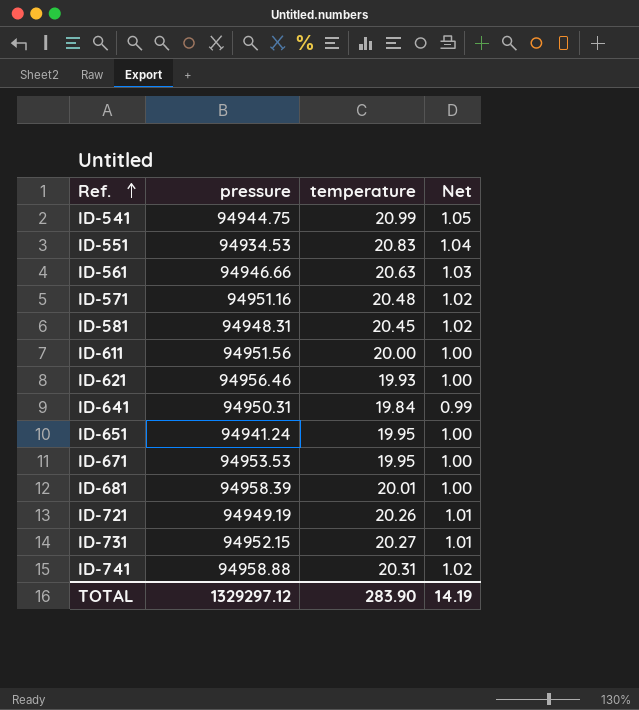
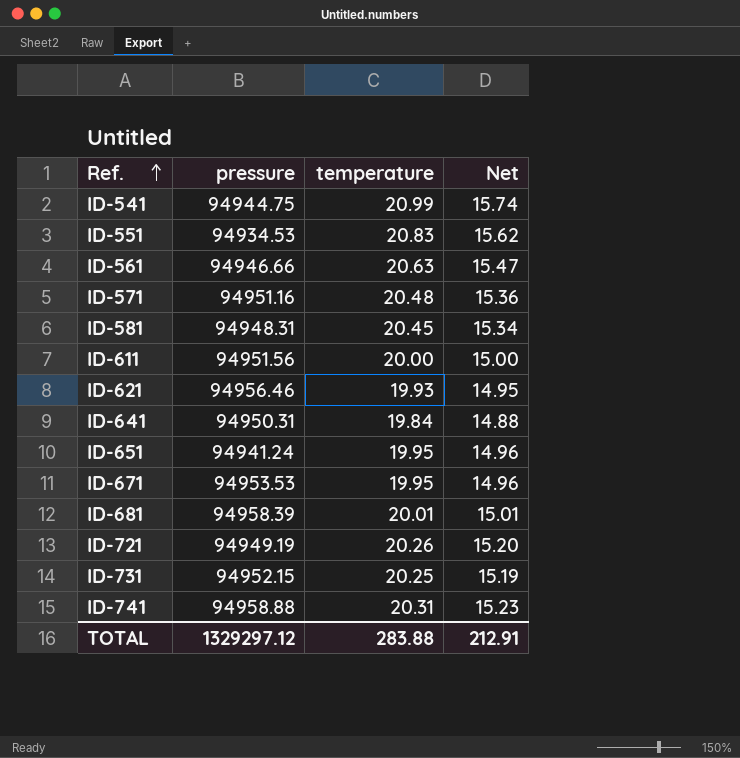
column Net | formula: [temperature] * 0.05 -> [temperature] * 0.75
ID-731 | temperature: 20.27 -> 20.25
TOTAL | temperature: 283.90 -> 283.88
TOTAL | Net: 14.19 -> 212.91

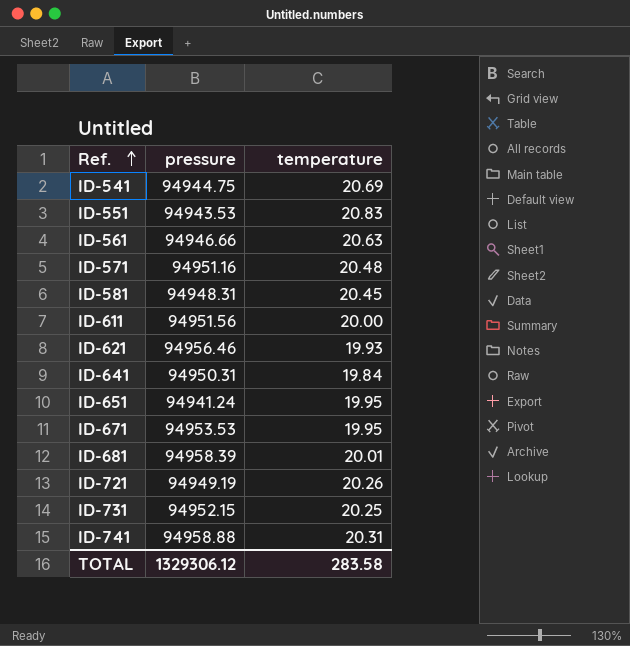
column Net | formula: [temperature] * 0.75 -> none
ID-541 | temperature: 20.99 -> 20.69
ID-551 | pressure: 94934.53 -> 94943.53
TOTAL | pressure: 1329297.12 -> 1329306.12
TOTAL | temperature: 283.88 -> 283.58

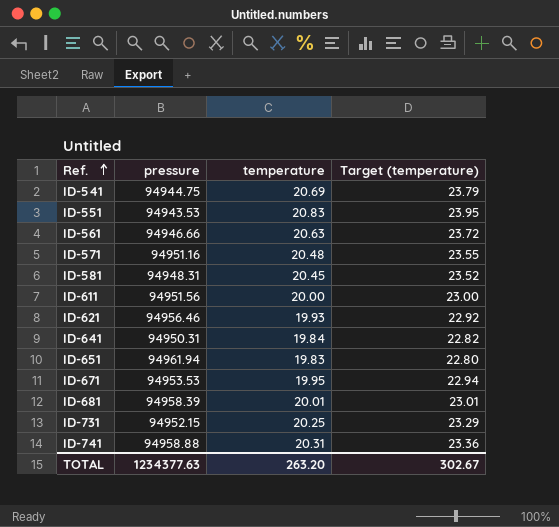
column Target (temperature) | formula: none -> [temperature] * 1.15
row ID-721: 94949.19 | 20.26 -> none
ID-651 | pressure: 94941.24 -> 94961.94
ID-651 | temperature: 19.95 -> 19.83
TOTAL | pressure: 1329306.12 -> 1234377.63
TOTAL | temperature: 283.58 -> 263.20

